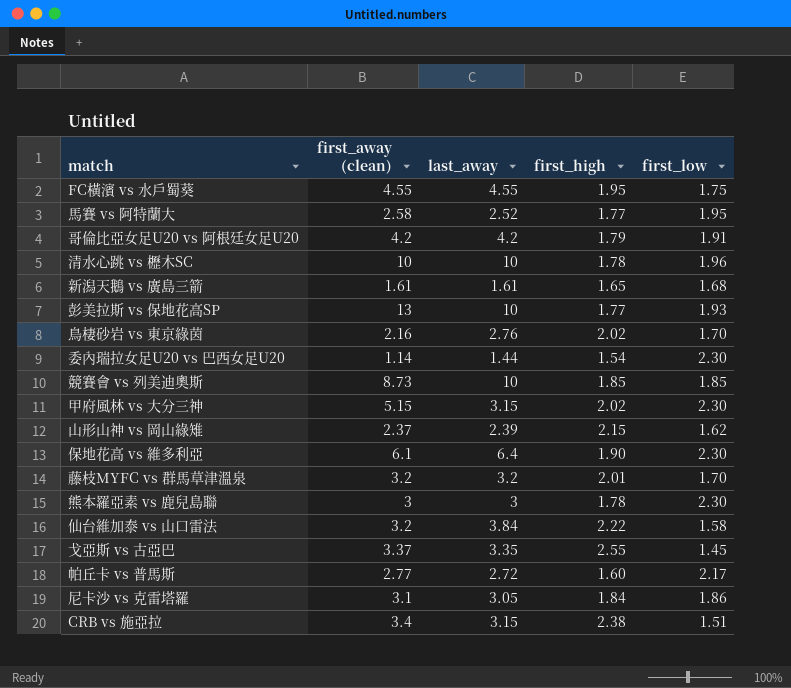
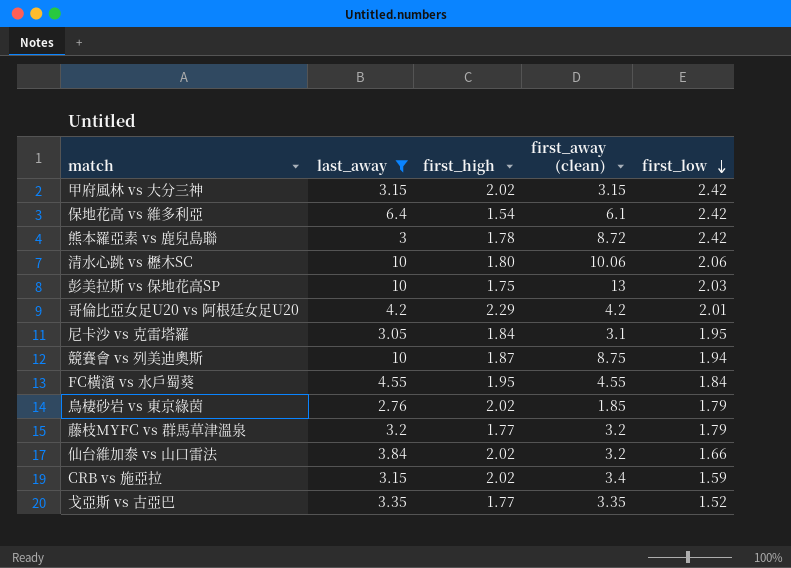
filter: none -> last_away >= 2.76
row order: none -> first_low descending
column first_away (clean) | position: 2 -> 4
甲府風林 vs 大分三神 | first_away (clean): 5.15 -> 3.15
甲府風林 vs 大分三神 | first_low: 2.30 -> 2.42
保地花高 vs 維多利亞 | first_high: 1.90 -> 1.54
保地花高 vs 維多利亞 | first_low: 2.30 -> 2.42
熊本羅亞素 vs 鹿兒島聯 | first_away (clean): 3 -> 8.72
熊本羅亞素 vs 鹿兒島聯 | first_low: 2.30 -> 2.42
清水心跳 vs 櫪木SC | first_high: 1.78 -> 1.80
清水心跳 vs 櫪木SC | first_away (clean): 10 -> 10.06
清水心跳 vs 櫪木SC | first_low: 1.96 -> 2.06
彭美拉斯 vs 保地花高SP | first_high: 1.77 -> 1.75
彭美拉斯 vs 保地花高SP | first_low: 1.93 -> 2.03
哥倫比亞女足U20 vs 阿根廷女足U20 | first_high: 1.79 -> 2.29
哥倫比亞女足U20 vs 阿根廷女足U20 | first_low: 1.91 -> 2.01
尼卡沙 vs 克雷塔羅 | first_low: 1.86 -> 1.95
競賽會 vs 列美迪奧斯 | first_high: 1.85 -> 1.87
競賽會 vs 列美迪奧斯 | first_away (clean): 8.73 -> 8.75
競賽會 vs 列美迪奧斯 | first_low: 1.85 -> 1.94
FC橫濱 vs 水戶蜀葵 | first_low: 1.75 -> 1.84
鳥棲砂岩 vs 東京綠茵 | first_away (clean): 2.16 -> 1.85
鳥棲砂岩 vs 東京綠茵 | first_low: 1.70 -> 1.79
藤枝MYFC vs 群馬草津溫泉 | first_high: 2.01 -> 1.77
藤枝MYFC vs 群馬草津溫泉 | first_low: 1.70 -> 1.79
仙台維加泰 vs 山口雷法 | first_high: 2.22 -> 2.02
仙台維加泰 vs 山口雷法 | first_low: 1.58 -> 1.66
CRB vs 施亞拉 | first_high: 2.38 -> 2.02
CRB vs 施亞拉 | first_low: 1.51 -> 1.59
戈亞斯 vs 古亞巴 | first_high: 2.55 -> 1.77
戈亞斯 vs 古亞巴 | first_away (clean): 3.37 -> 3.35
戈亞斯 vs 古亞巴 | first_low: 1.45 -> 1.52

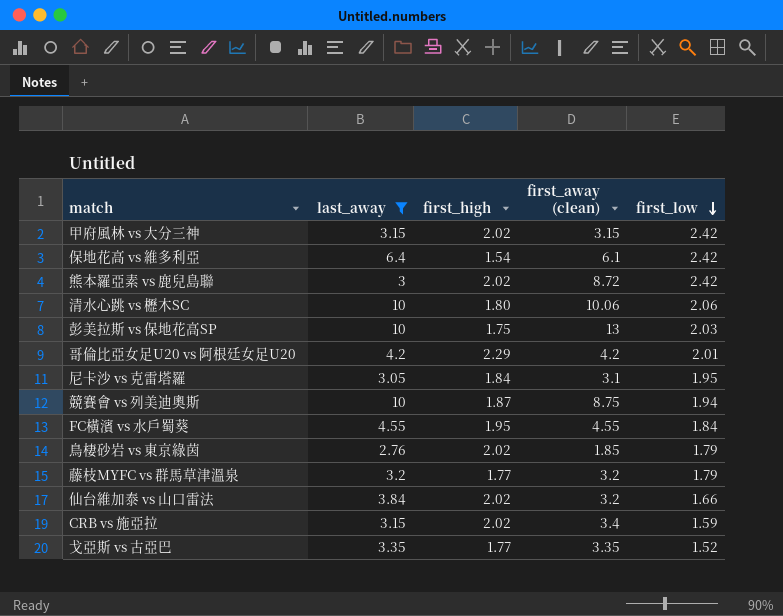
熊本羅亞素 vs 鹿兒島聯 | first_high: 1.78 -> 2.02

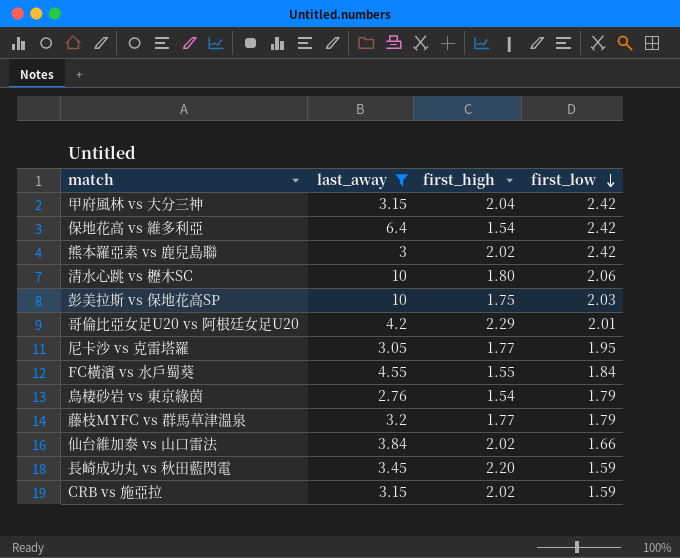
column first_away (clean) | position: 4 -> none
row 競賽會 vs 列美迪奧斯: 10 | 1.87 | 8.75 | 1.94 -> none
row 戈亞斯 vs 古亞巴: 3.35 | 1.77 | 3.35 | 1.52 -> none
甲府風林 vs 大分三神 | first_high: 2.02 -> 2.04
尼卡沙 vs 克雷塔羅 | first_high: 1.84 -> 1.77
FC橫濱 vs 水戶蜀葵 | first_high: 1.95 -> 1.55
鳥棲砂岩 vs 東京綠茵 | first_high: 2.02 -> 1.54
row 長崎成功丸 vs 秋田藍閃電: none -> 3.45 | 2.20 | 1.59

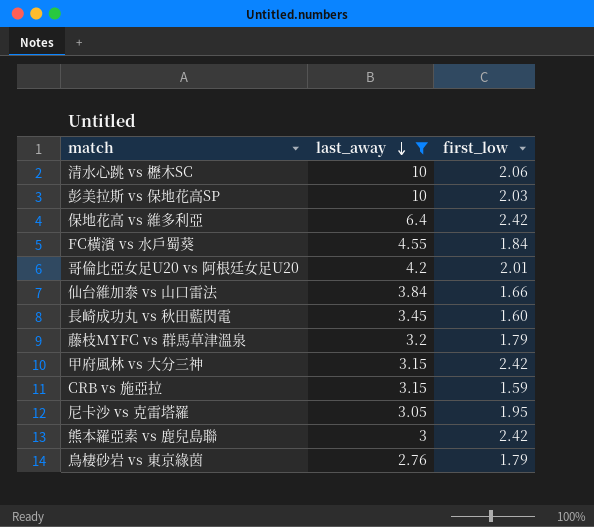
row order: first_low descending -> last_away descending
column first_high | position: 3 -> none
長崎成功丸 vs 秋田藍閃電 | first_low: 1.59 -> 1.60

